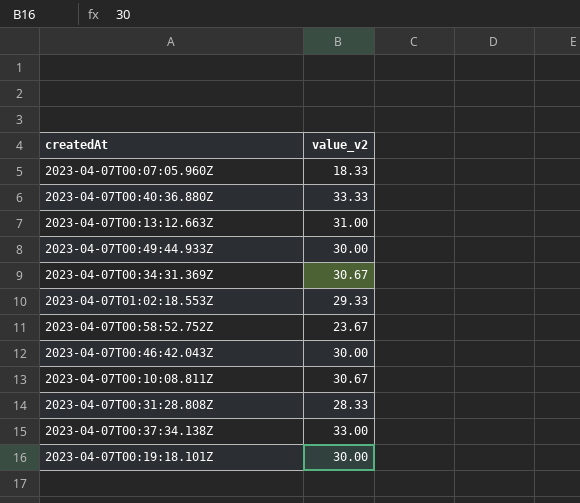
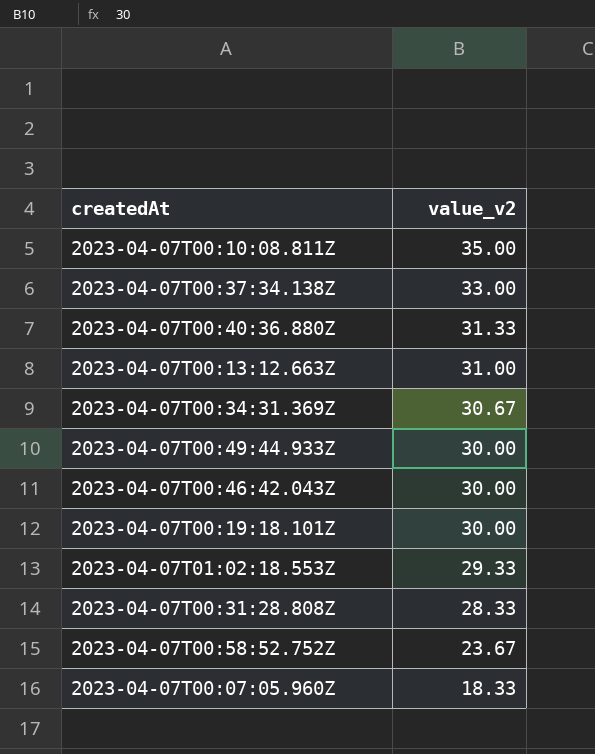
row order: none -> value_v2 descending
2023-04-07T00:10:08.811Z | value_v2: 30.67 -> 35.00
2023-04-07T00:40:36.880Z | value_v2: 33.33 -> 31.33

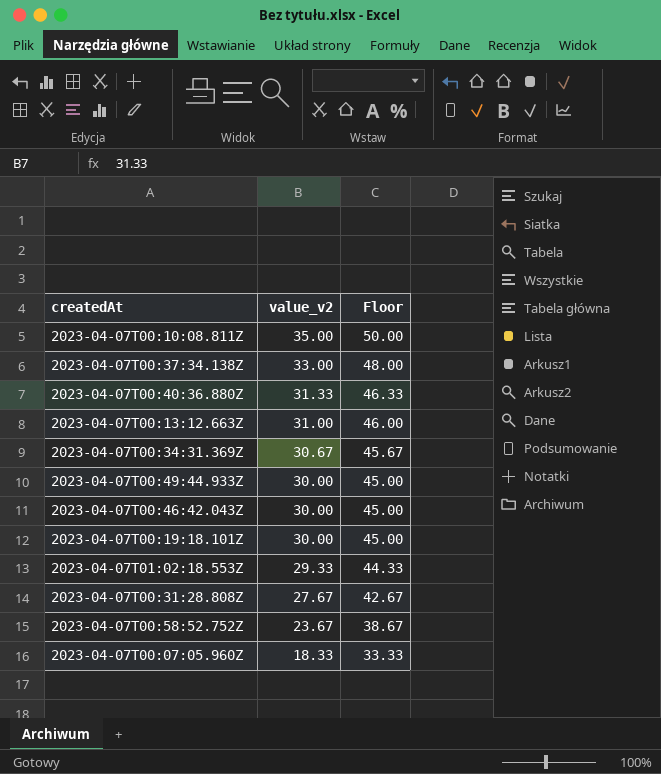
column Floor | formula: none -> [value_v2] + 15
2023-04-07T00:31:28.808Z | value_v2: 28.33 -> 27.67

